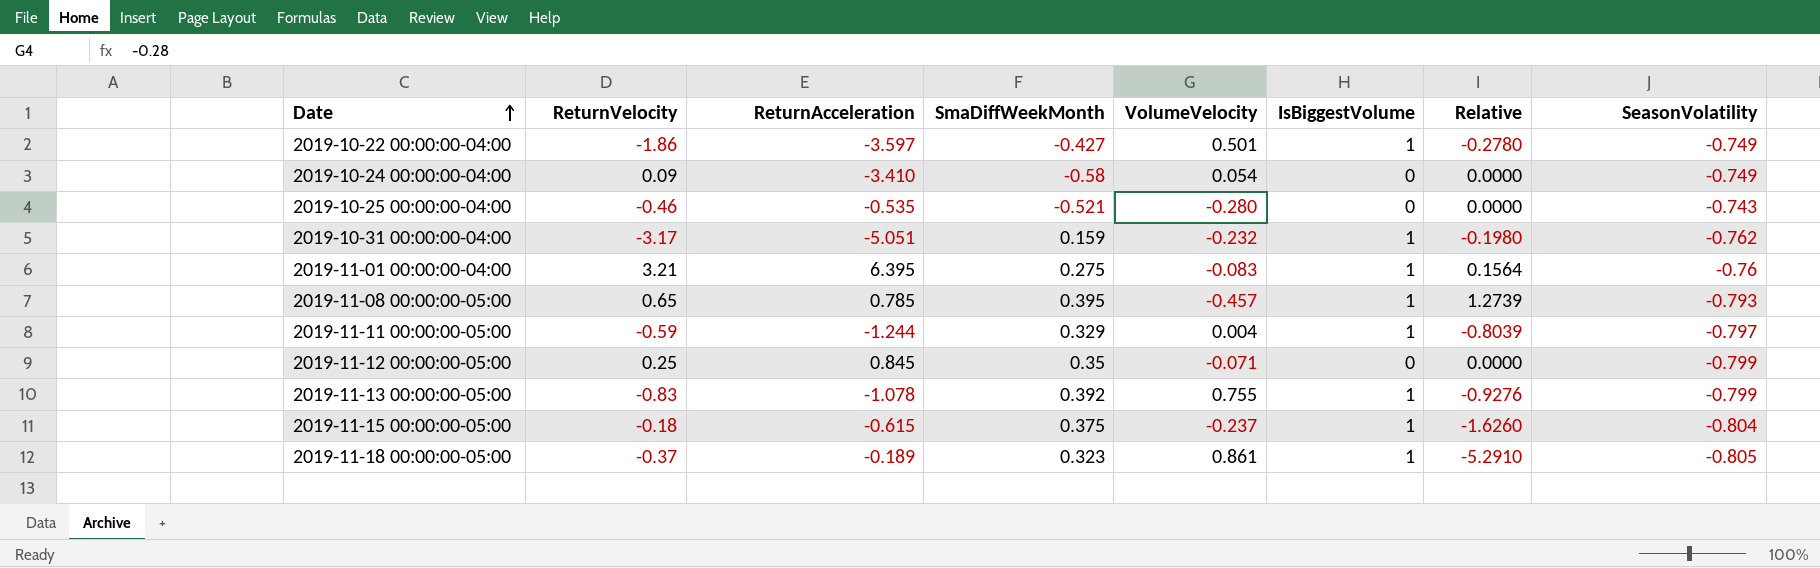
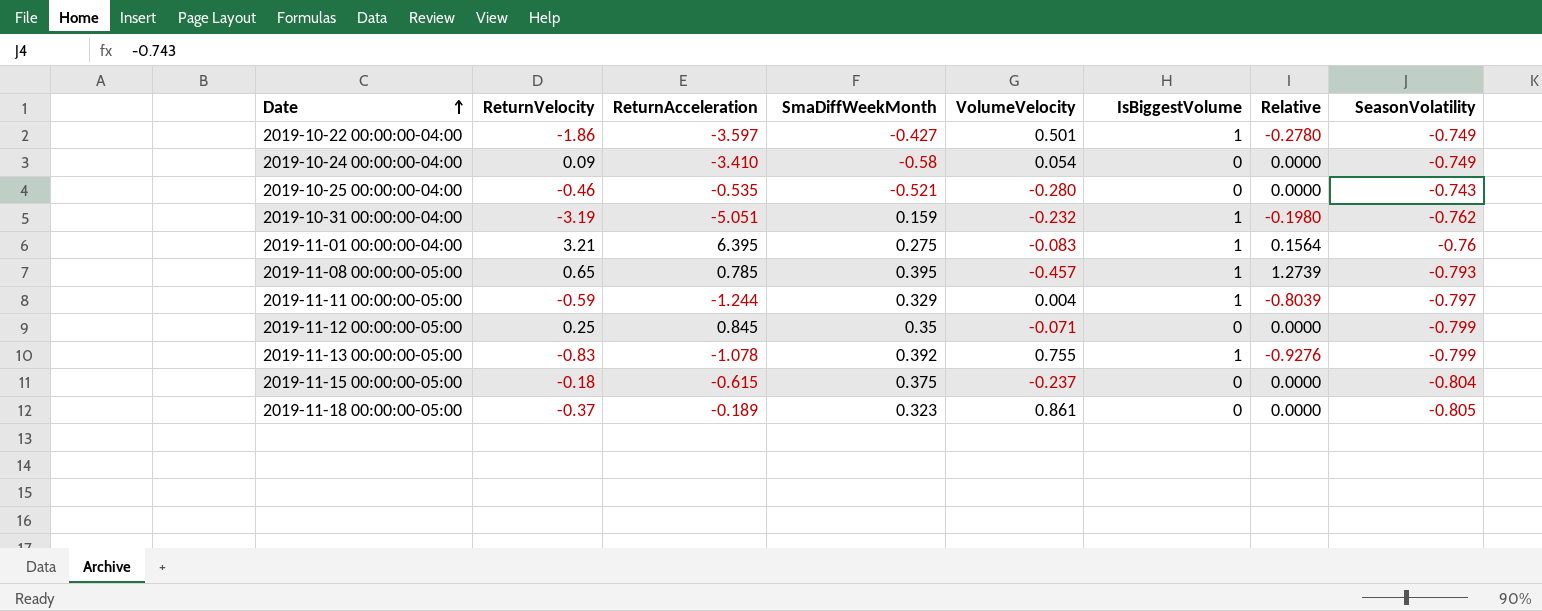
2019-10-31 00:00:00-04:00 | ReturnVelocity: -3.17 -> -3.19
2019-11-15 00:00:00-05:00 | IsBiggestVolume: 1 -> 0
2019-11-15 00:00:00-05:00 | Relative: -1.6260 -> 0.0000
2019-11-18 00:00:00-05:00 | IsBiggestVolume: 1 -> 0
2019-11-18 00:00:00-05:00 | Relative: -5.2910 -> 0.0000

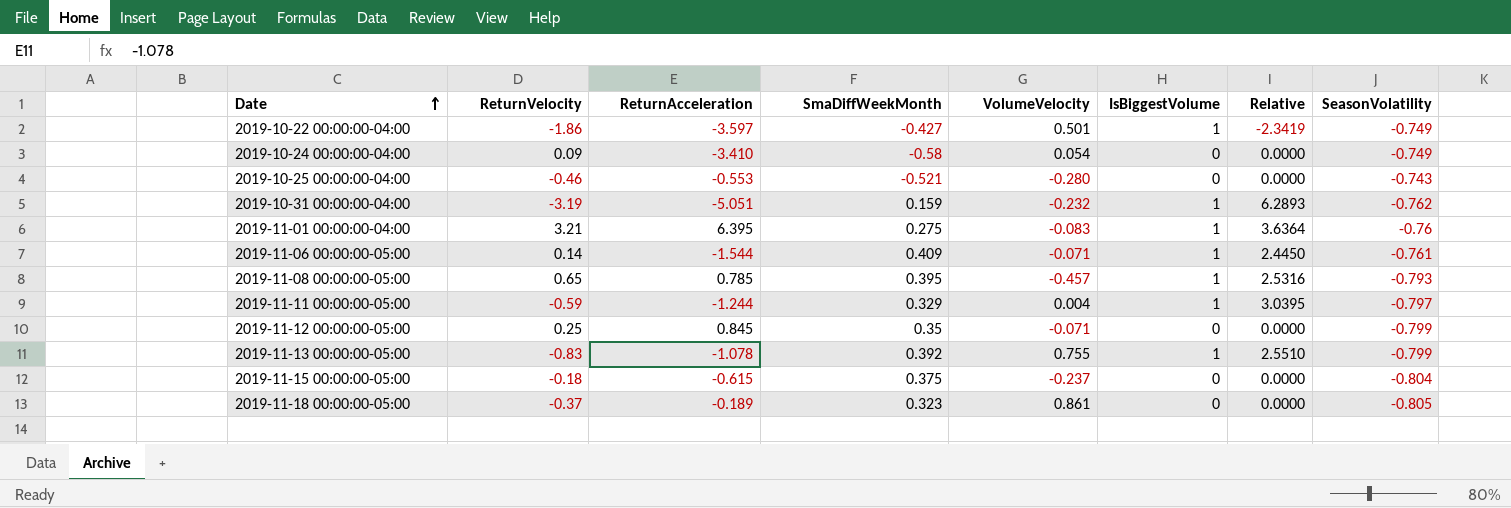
column Relative | formula: [IsBiggestVolume] / [ReturnAcceleration] -> [IsBiggestVolume] / [SmaDiffWeekMonth]
2019-10-25 00:00:00-04:00 | ReturnAcceleration: -0.535 -> -0.553
row 2019-11-06 00:00:00-05:00: none -> 0.14 | -1.544 | 0.409 | -0.071 | 1 | 2.4450 | -0.761

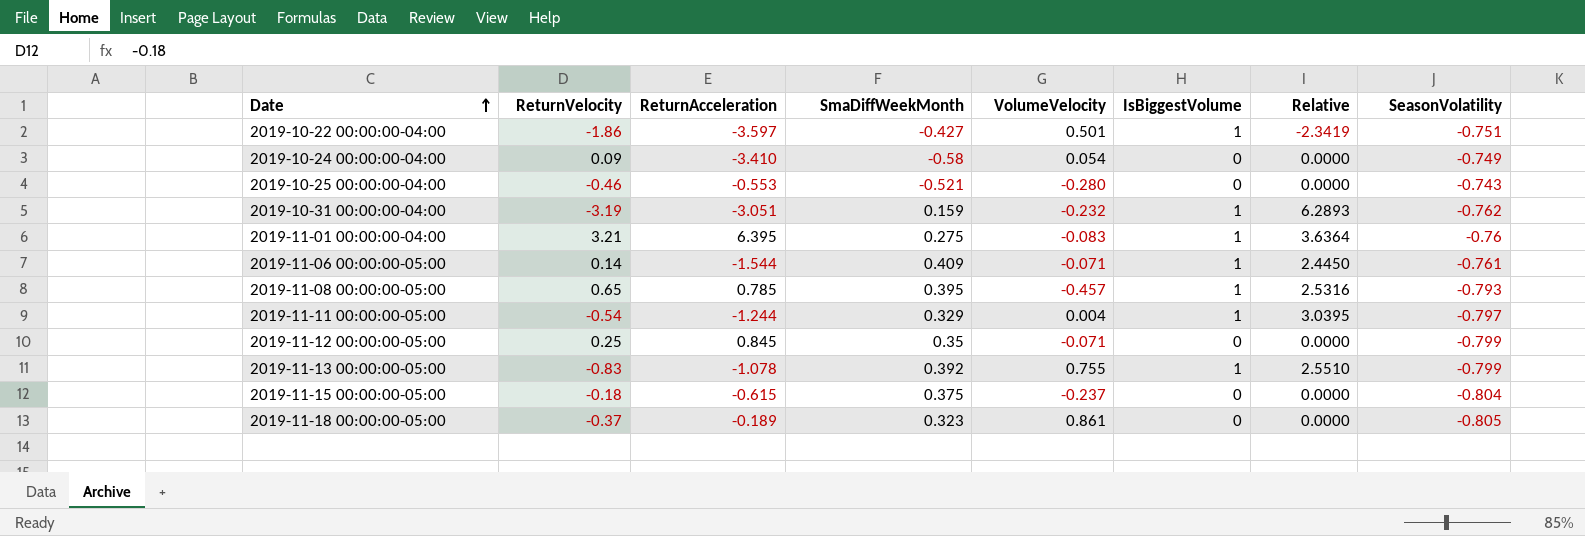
2019-10-22 00:00:00-04:00 | SeasonVolatility: -0.749 -> -0.751
2019-10-31 00:00:00-04:00 | ReturnAcceleration: -5.051 -> -3.051
2019-11-11 00:00:00-05:00 | ReturnVelocity: -0.59 -> -0.54

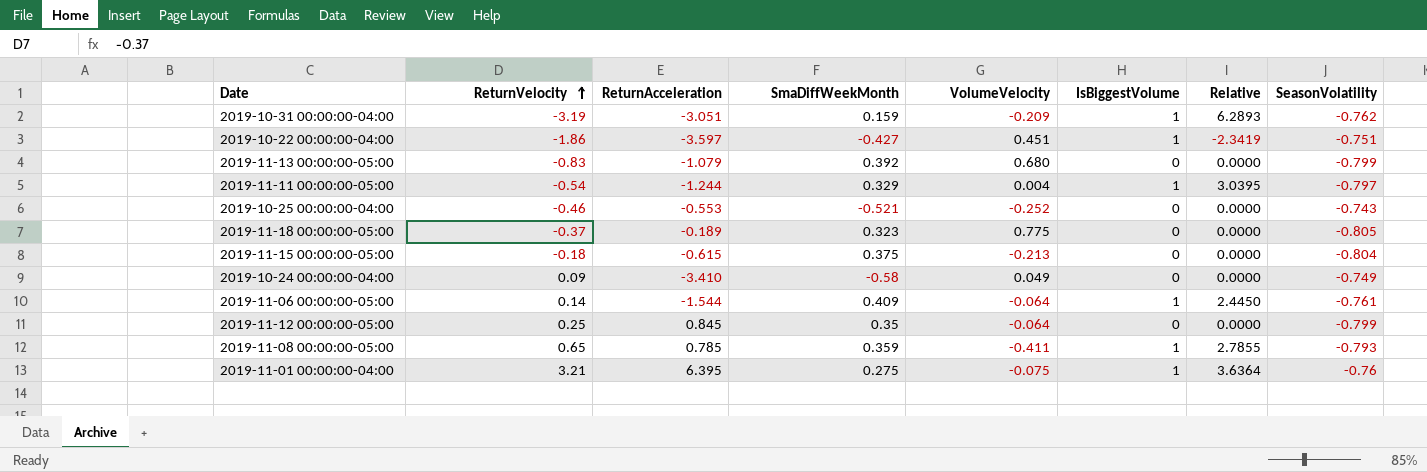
row order: Date ascending -> ReturnVelocity ascending
2019-10-31 00:00:00-04:00 | VolumeVelocity: -0.232 -> -0.209
2019-10-22 00:00:00-04:00 | VolumeVelocity: 0.501 -> 0.451
2019-11-13 00:00:00-05:00 | ReturnAcceleration: -1.078 -> -1.079
2019-11-13 00:00:00-05:00 | VolumeVelocity: 0.755 -> 0.680
2019-11-13 00:00:00-05:00 | IsBiggestVolume: 1 -> 0
2019-11-13 00:00:00-05:00 | Relative: 2.5510 -> 0.0000
2019-10-25 00:00:00-04:00 | VolumeVelocity: -0.280 -> -0.252
2019-11-18 00:00:00-05:00 | VolumeVelocity: 0.861 -> 0.775
2019-11-15 00:00:00-05:00 | VolumeVelocity: -0.237 -> -0.213
2019-10-24 00:00:00-04:00 | VolumeVelocity: 0.054 -> 0.049
2019-11-06 00:00:00-05:00 | VolumeVelocity: -0.071 -> -0.064
2019-11-12 00:00:00-05:00 | VolumeVelocity: -0.071 -> -0.064
2019-11-08 00:00:00-05:00 | SmaDiffWeekMonth: 0.395 -> 0.359
2019-11-08 00:00:00-05:00 | VolumeVelocity: -0.457 -> -0.411
2019-11-08 00:00:00-05:00 | Relative: 2.5316 -> 2.7855
2019-11-01 00:00:00-04:00 | VolumeVelocity: -0.083 -> -0.075

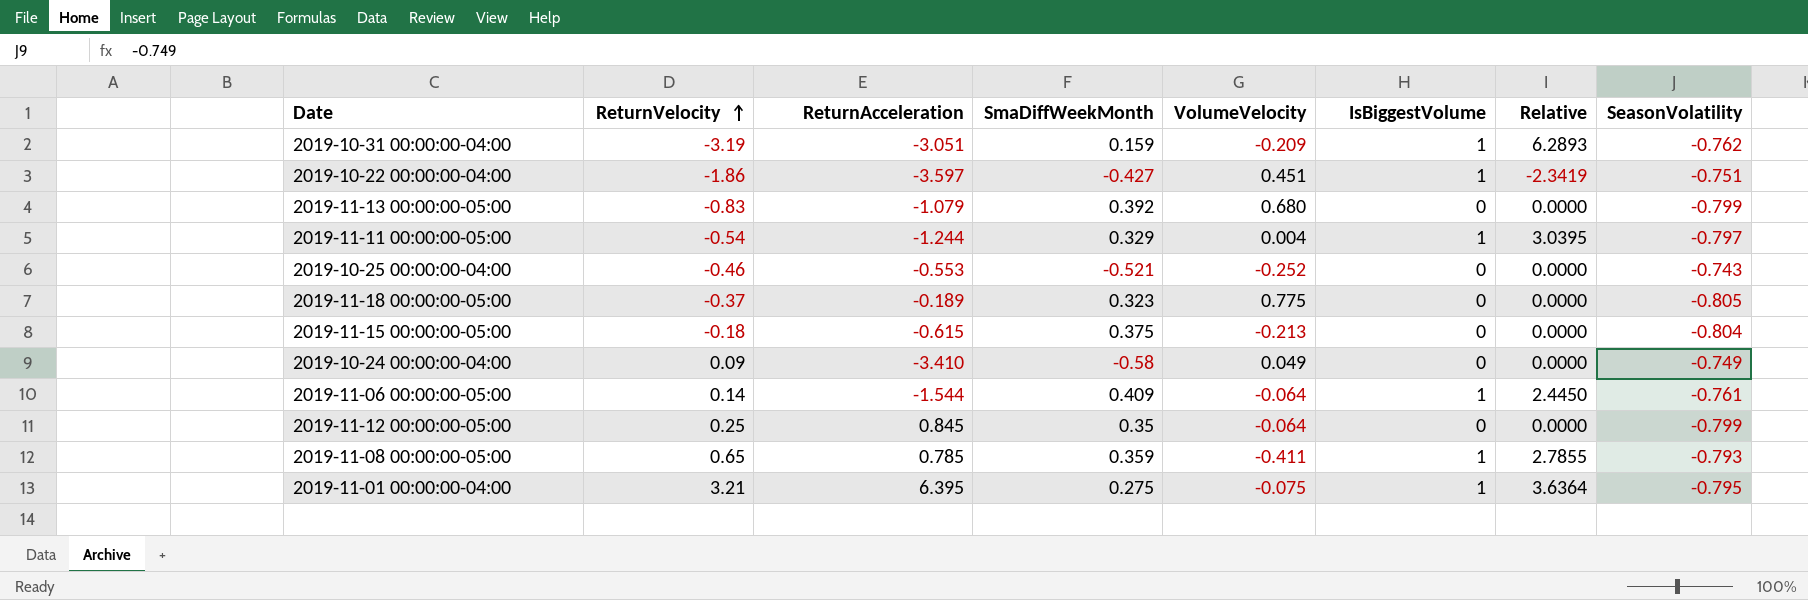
2019-11-01 00:00:00-04:00 | SeasonVolatility: -0.76 -> -0.795

